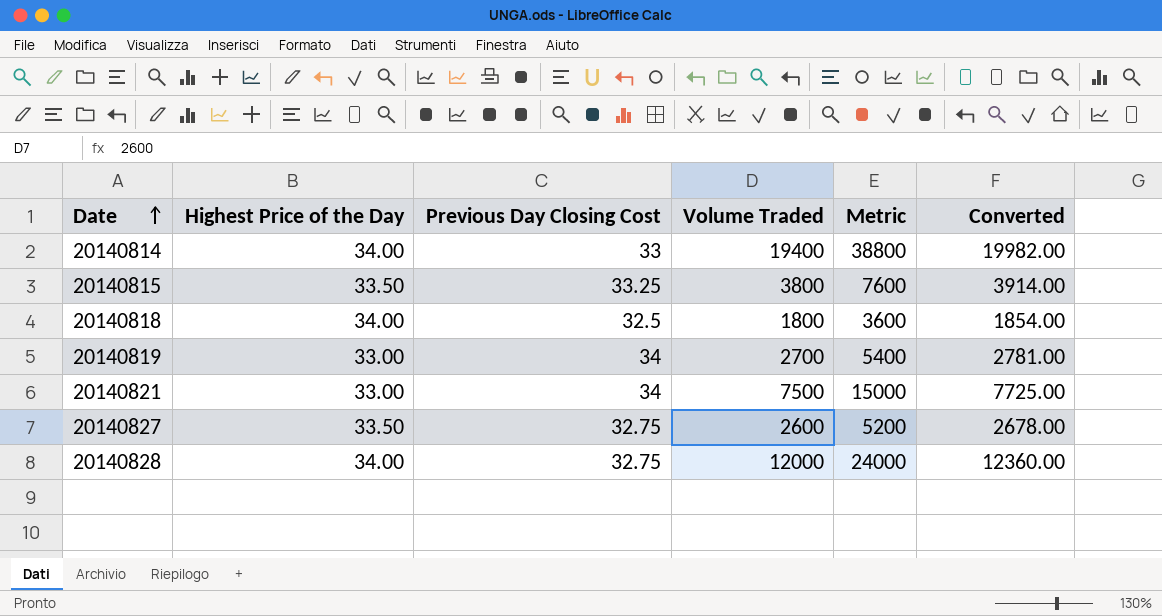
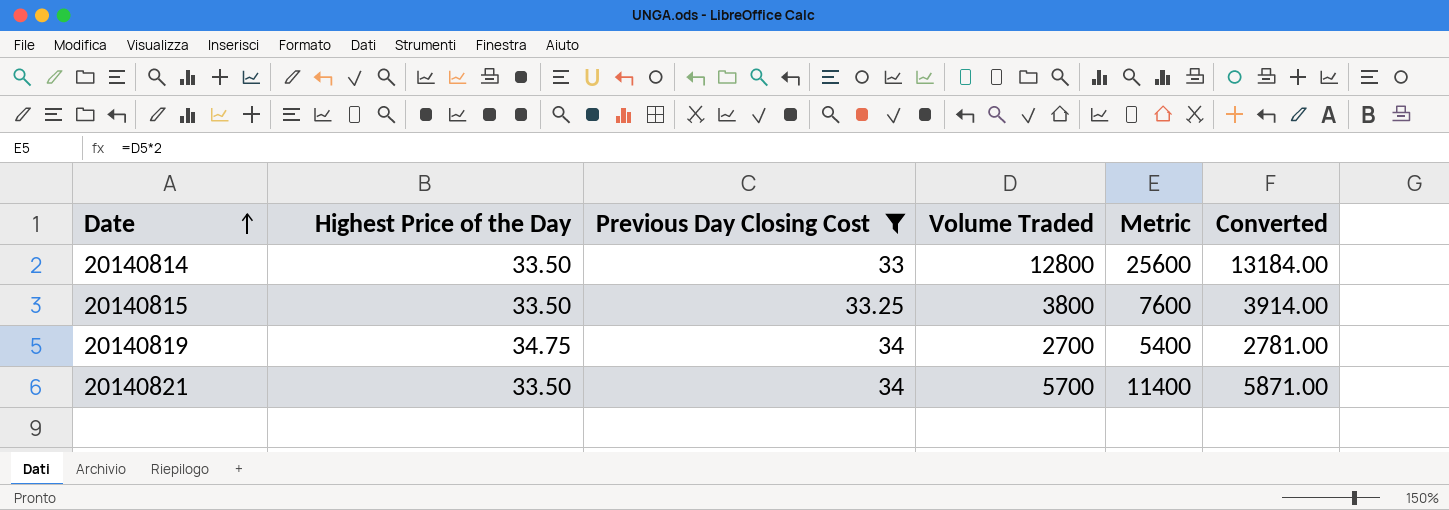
filter: none -> Previous Day Closing Cost >= 33
20140814 | Highest Price of the Day: 34.00 -> 33.50
20140814 | Volume Traded: 19400 -> 12800
20140814 | Metric: 38800 -> 25600
20140814 | Converted: 19982.00 -> 13184.00
20140819 | Highest Price of the Day: 33.00 -> 34.75
20140821 | Highest Price of the Day: 33.00 -> 33.50
20140821 | Volume Traded: 7500 -> 5700
20140821 | Metric: 15000 -> 11400
20140821 | Converted: 7725.00 -> 5871.00

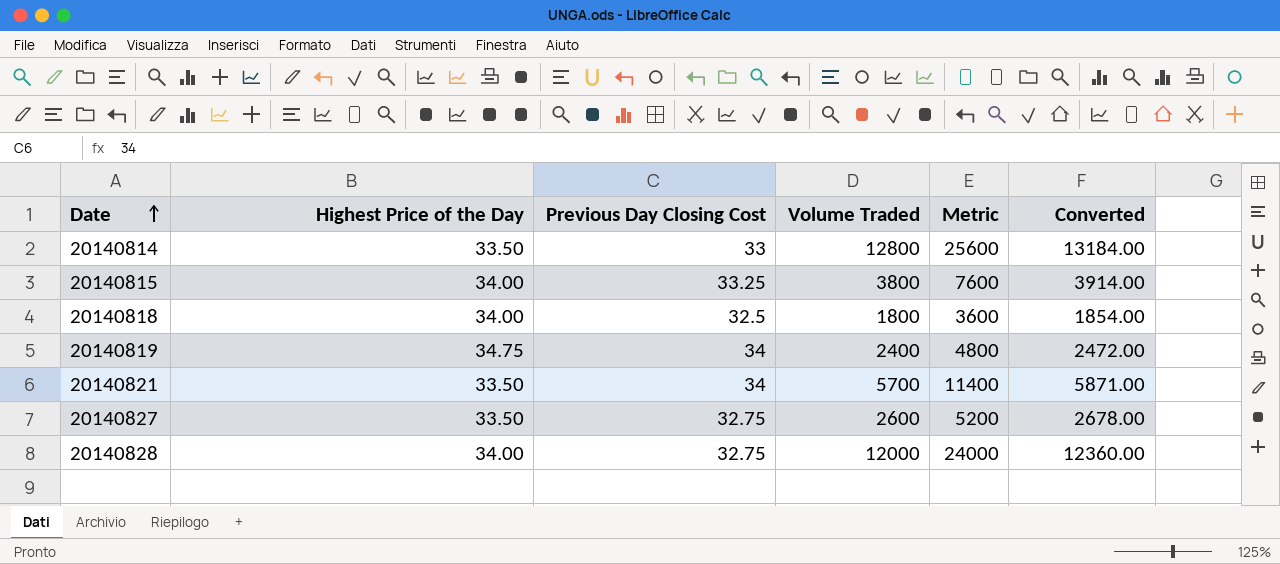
filter: Previous Day Closing Cost >= 33 -> none
20140815 | Highest Price of the Day: 33.50 -> 34.00
20140819 | Volume Traded: 2700 -> 2400
20140819 | Metric: 5400 -> 4800
20140819 | Converted: 2781.00 -> 2472.00

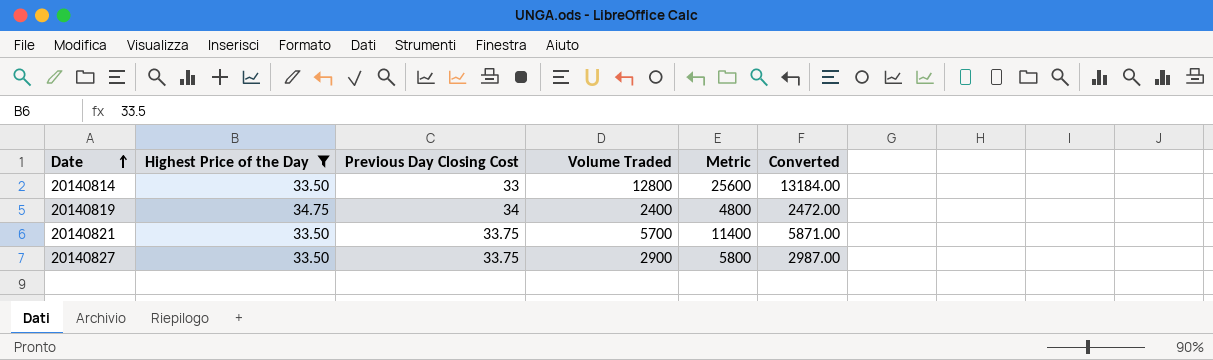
filter: none -> Highest Price of the Day != 34.00
20140821 | Previous Day Closing Cost: 34 -> 33.75
20140827 | Previous Day Closing Cost: 32.75 -> 33.75
20140827 | Volume Traded: 2600 -> 2900
20140827 | Metric: 5200 -> 5800
20140827 | Converted: 2678.00 -> 2987.00

